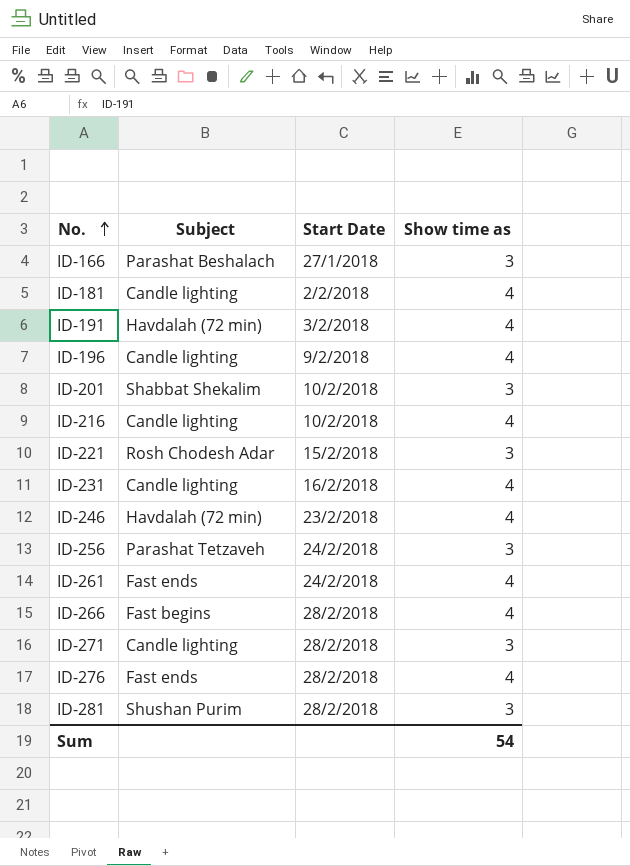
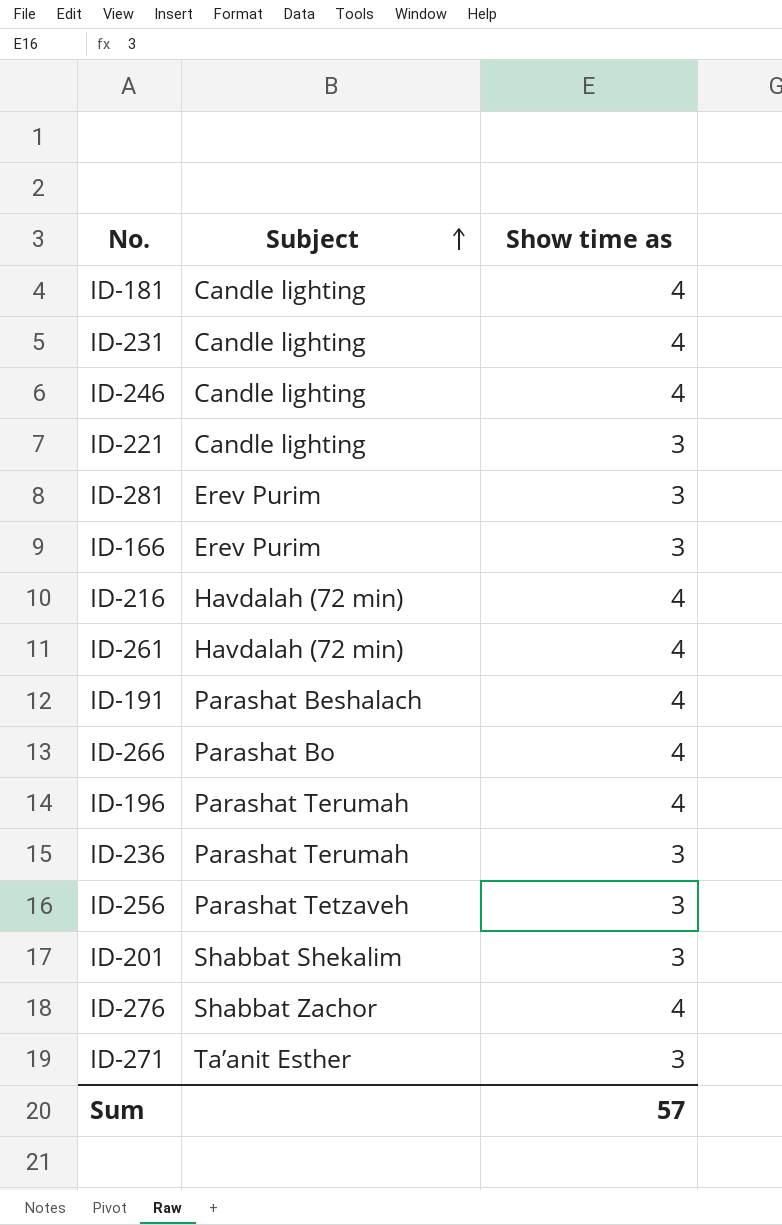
row order: No. ascending -> Subject ascending
column Start Date | position: 3 -> none
ID-246 | Subject: Havdalah (72 min) -> Candle lighting
ID-221 | Subject: Rosh Chodesh Adar -> Candle lighting
ID-281 | Subject: Shushan Purim -> Erev Purim
ID-166 | Subject: Parashat Beshalach -> Erev Purim
ID-216 | Subject: Candle lighting -> Havdalah (72 min)
ID-261 | Subject: Fast ends -> Havdalah (72 min)
ID-191 | Subject: Havdalah (72 min) -> Parashat Beshalach
ID-266 | Subject: Fast begins -> Parashat Bo
ID-196 | Subject: Candle lighting -> Parashat Terumah
row ID-236: none -> Parashat Terumah | 3
ID-276 | Subject: Fast ends -> Shabbat Zachor
ID-271 | Subject: Candle lighting -> Ta’anit Esther
Sum | Show time as: 54 -> 57

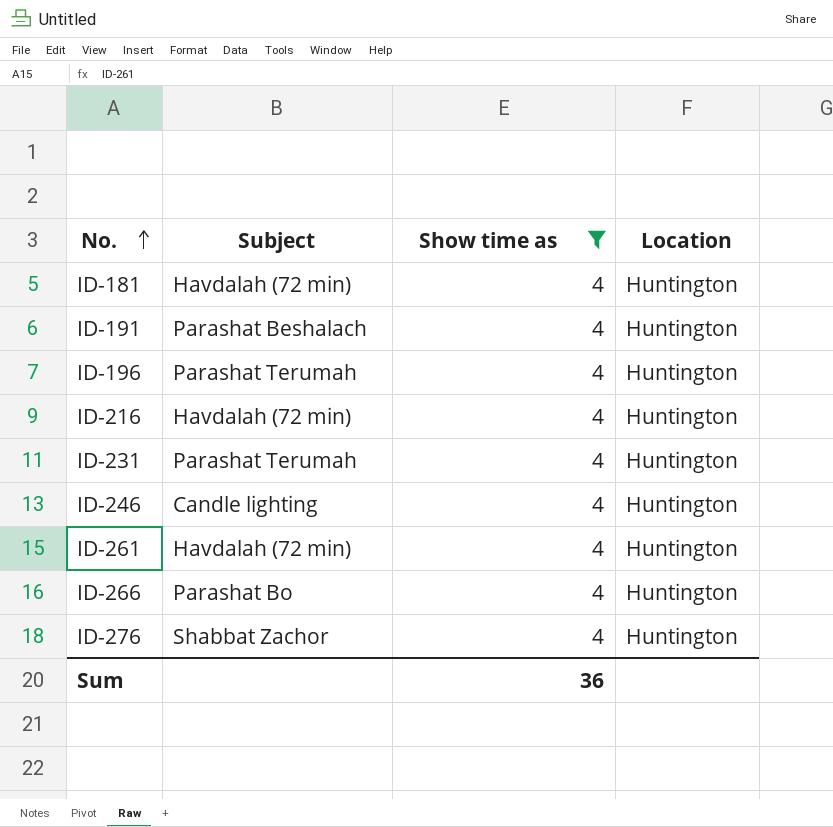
filter: none -> Show time as = 4
row order: Subject ascending -> No. ascending
column Location | position: none -> 4
ID-181 | Subject: Candle lighting -> Havdalah (72 min)
ID-231 | Subject: Candle lighting -> Parashat Terumah
Sum | Show time as: 57 -> 36

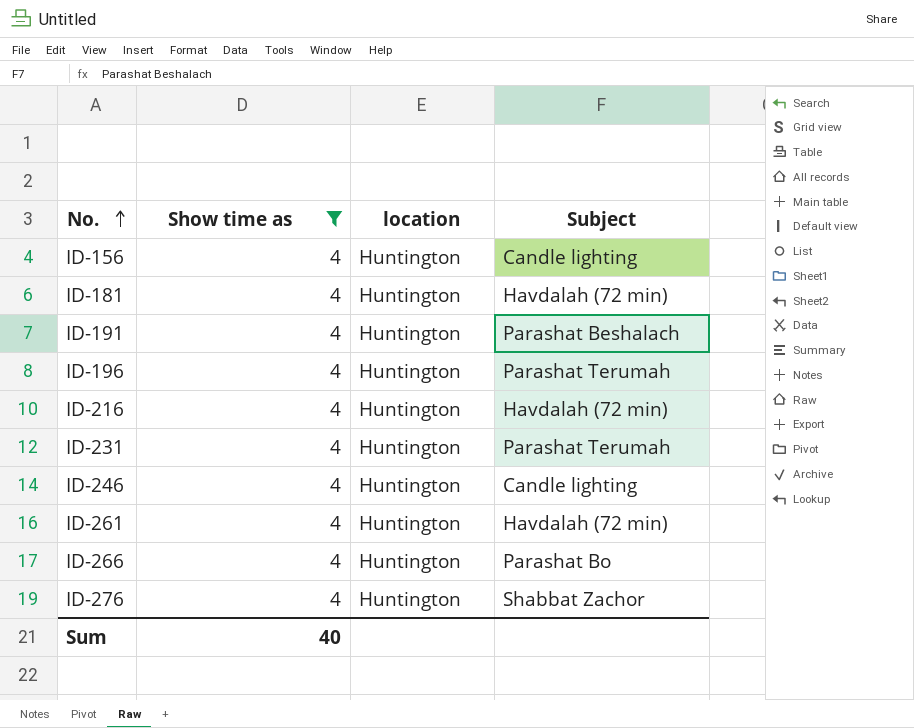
column name: Location -> location
column Subject | position: 2 -> 4
row ID-156: none -> 4 | Huntington | Candle lighting
Sum | Show time as: 36 -> 40

